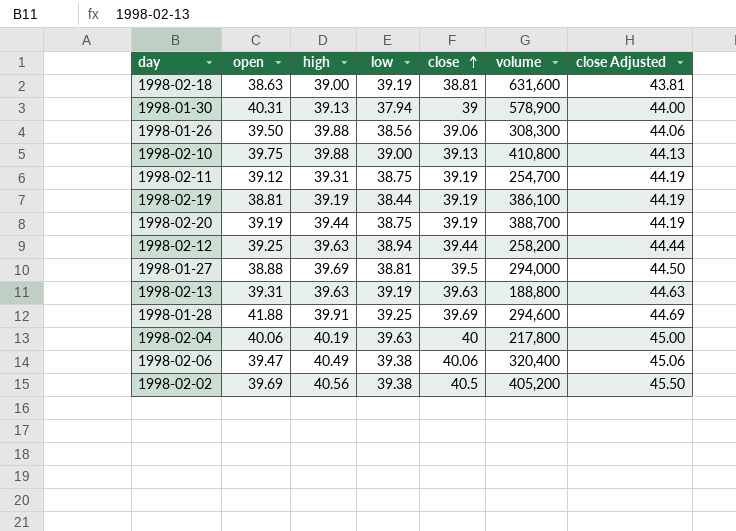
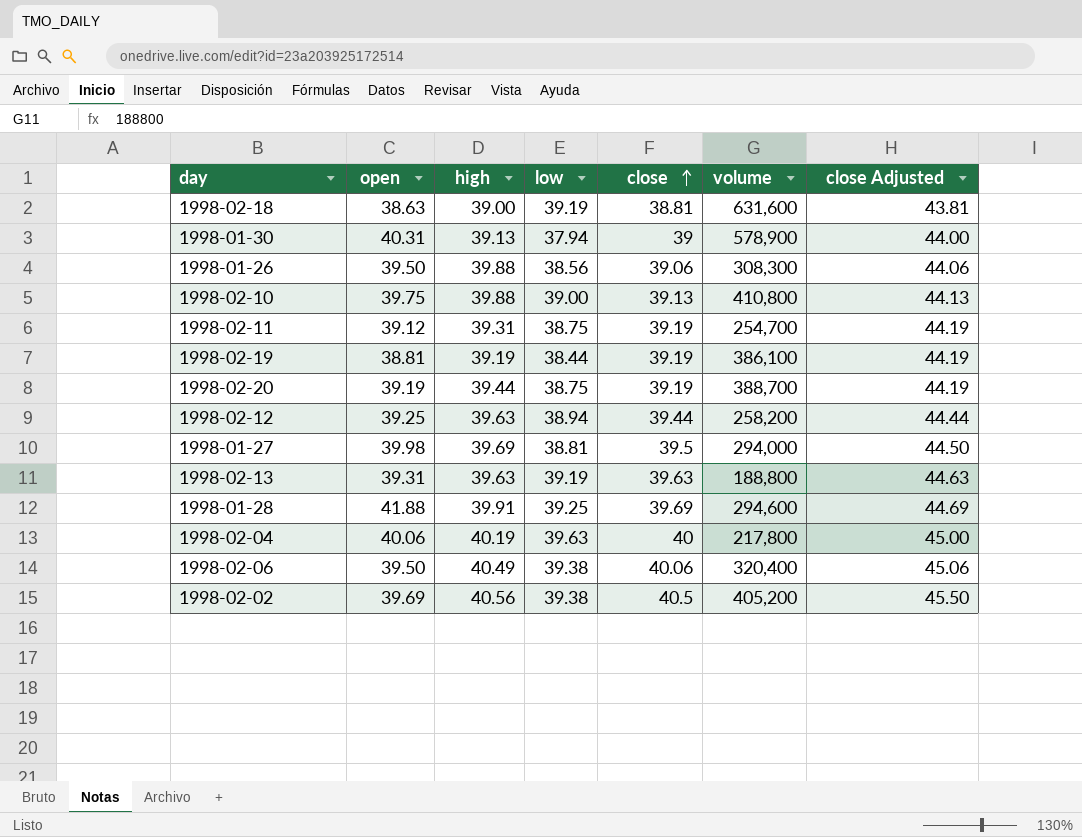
1998-01-27 | open: 38.88 -> 39.98
1998-02-06 | open: 39.47 -> 39.50

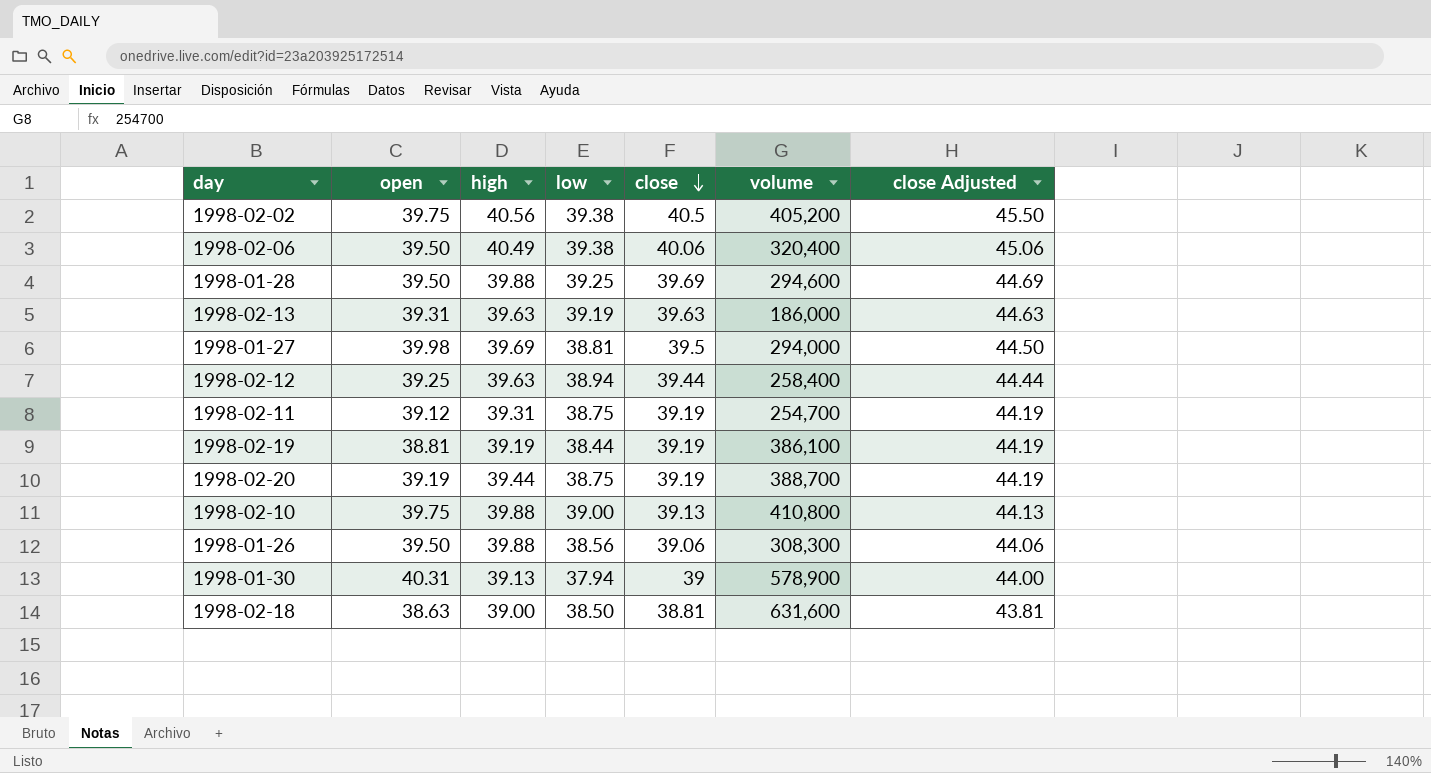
row order: close ascending -> close descending
row 1998-02-04: 40.06 | 40.19 | 39.63 | 40 | 217,800 | 45.00 -> none
1998-02-02 | open: 39.69 -> 39.75
1998-01-28 | open: 41.88 -> 39.50
1998-01-28 | high: 39.91 -> 39.88
1998-02-13 | volume: 188,800 -> 186,000
1998-02-12 | volume: 258,200 -> 258,400
1998-02-18 | low: 39.19 -> 38.50

